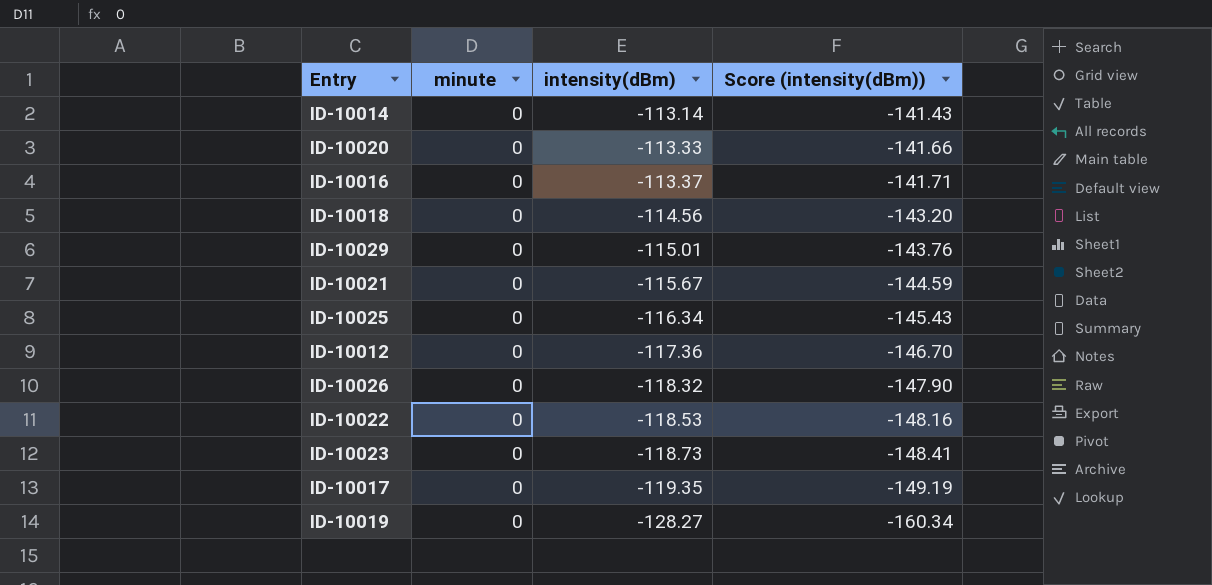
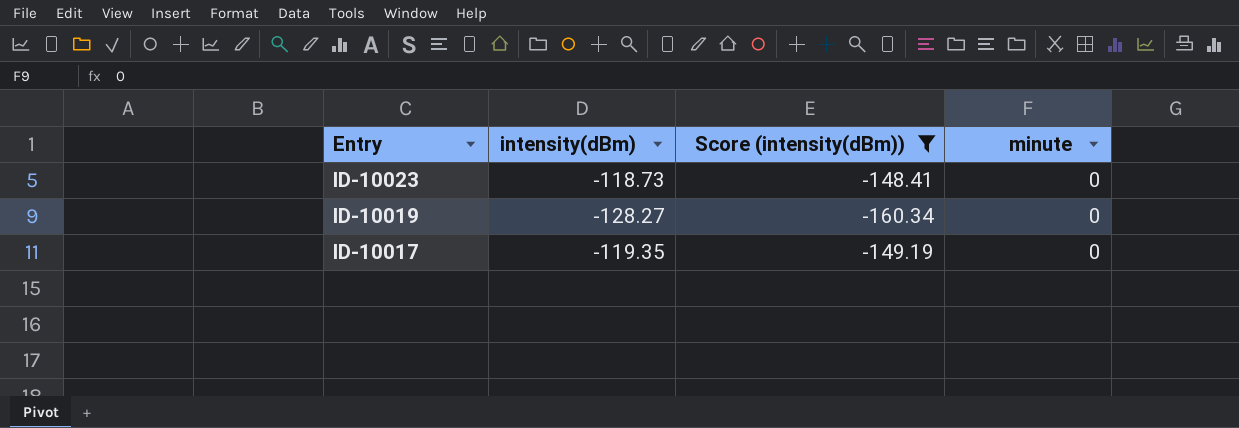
filter: none -> Score (intensity(dBm)) <= -148.41
row order: intensity(dBm) descending -> Entry descending
column minute | position: 2 -> 4

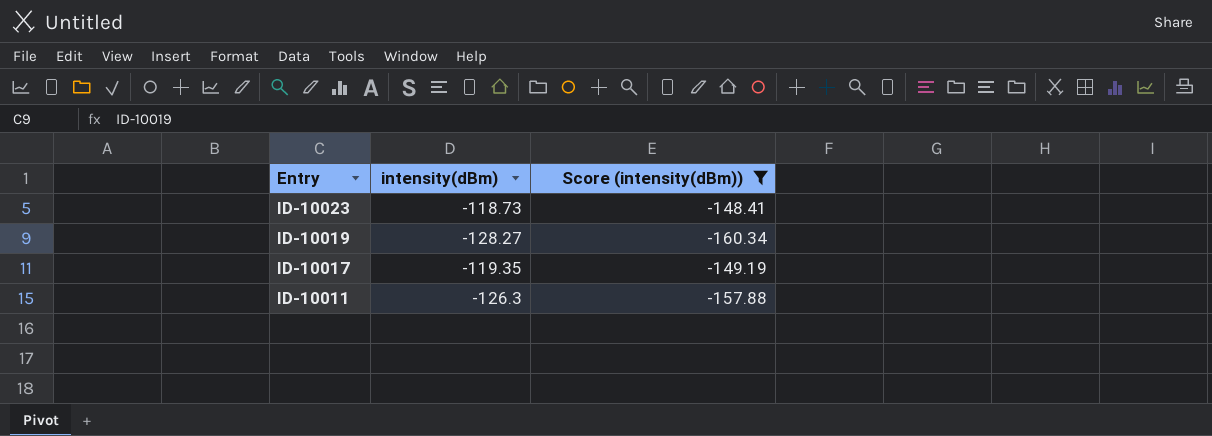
column minute | position: 4 -> none
row ID-10011: none -> -126.3 | -157.88

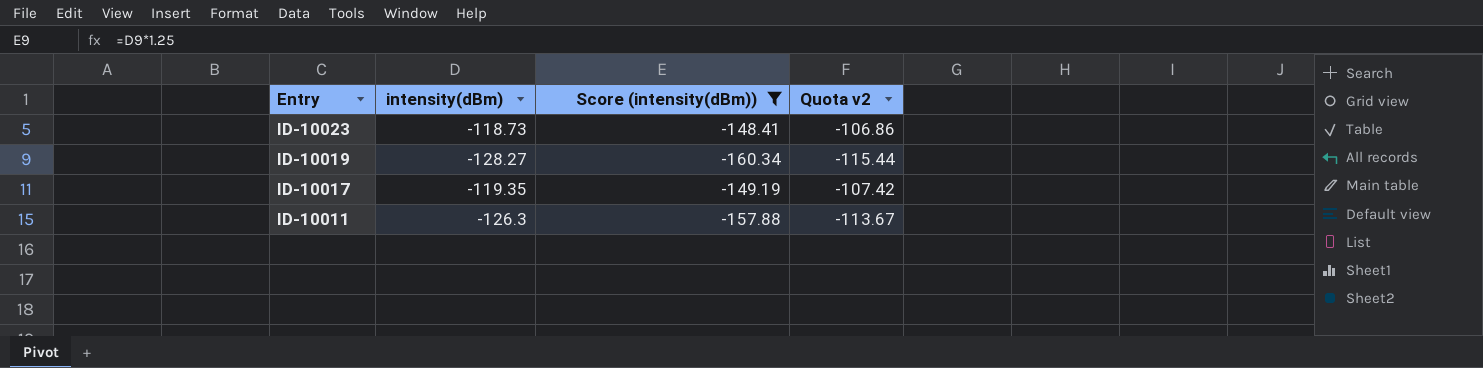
column Quota v2 | formula: none -> [intensity(dBm)] * 0.9

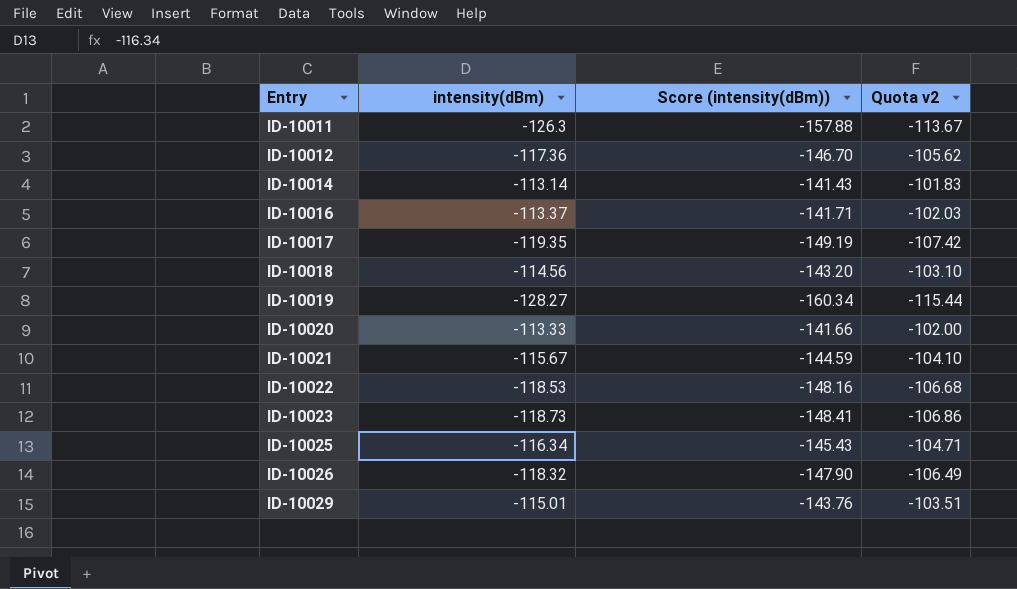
filter: Score (intensity(dBm)) <= -148.41 -> none
row order: Entry descending -> Entry ascending

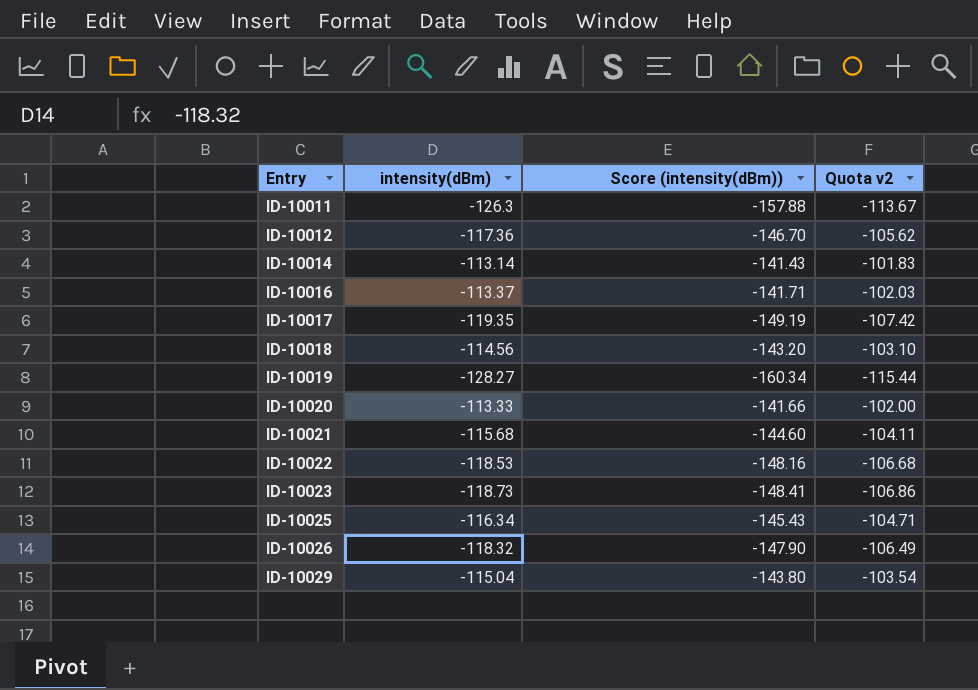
ID-10021 | intensity(dBm): -115.67 -> -115.68
ID-10021 | Score (intensity(dBm)): -144.59 -> -144.60
ID-10021 | Quota v2: -104.10 -> -104.11
ID-10029 | intensity(dBm): -115.01 -> -115.04
ID-10029 | Score (intensity(dBm)): -143.76 -> -143.80
ID-10029 | Quota v2: -103.51 -> -103.54

